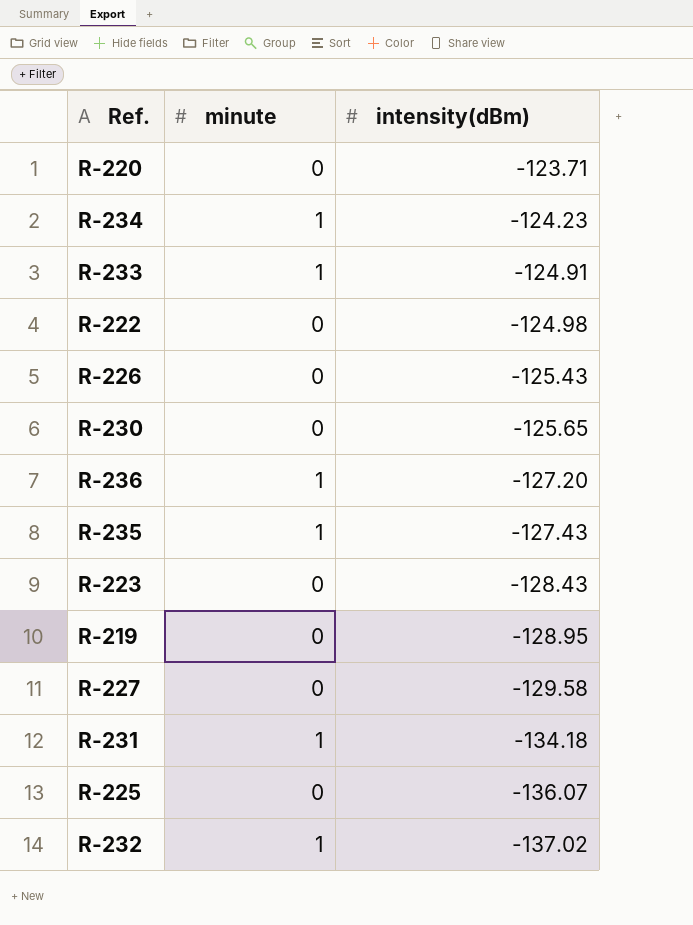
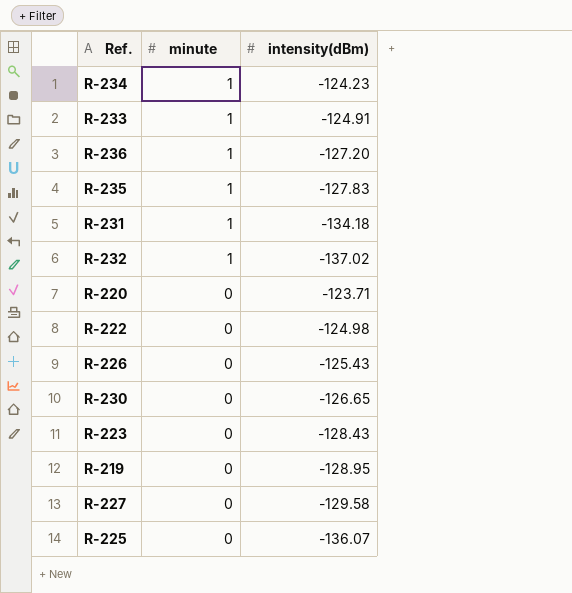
row order: intensity(dBm) descending -> minute descending
R-235 | intensity(dBm): -127.43 -> -127.83
R-230 | intensity(dBm): -125.65 -> -126.65

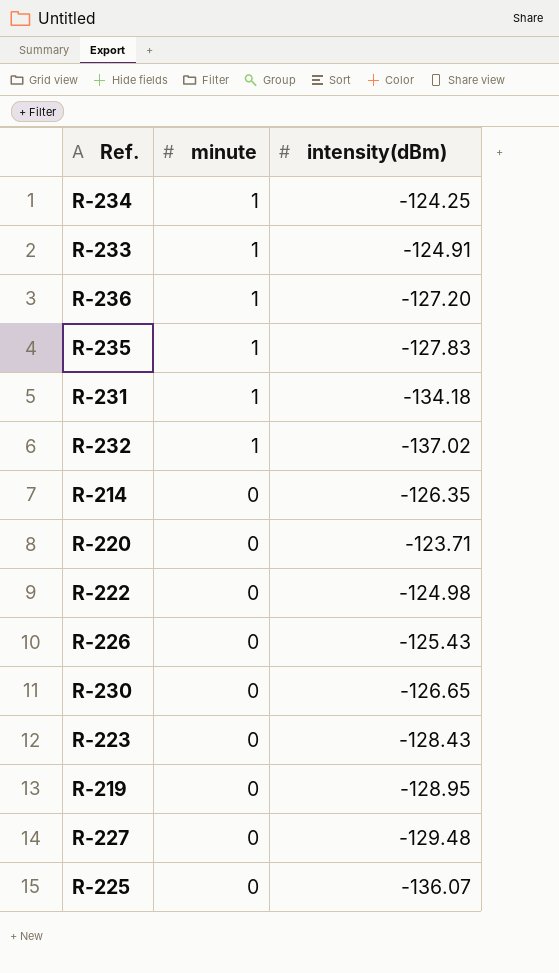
R-234 | intensity(dBm): -124.23 -> -124.25
row R-214: none -> 0 | -126.35
R-227 | intensity(dBm): -129.58 -> -129.48

